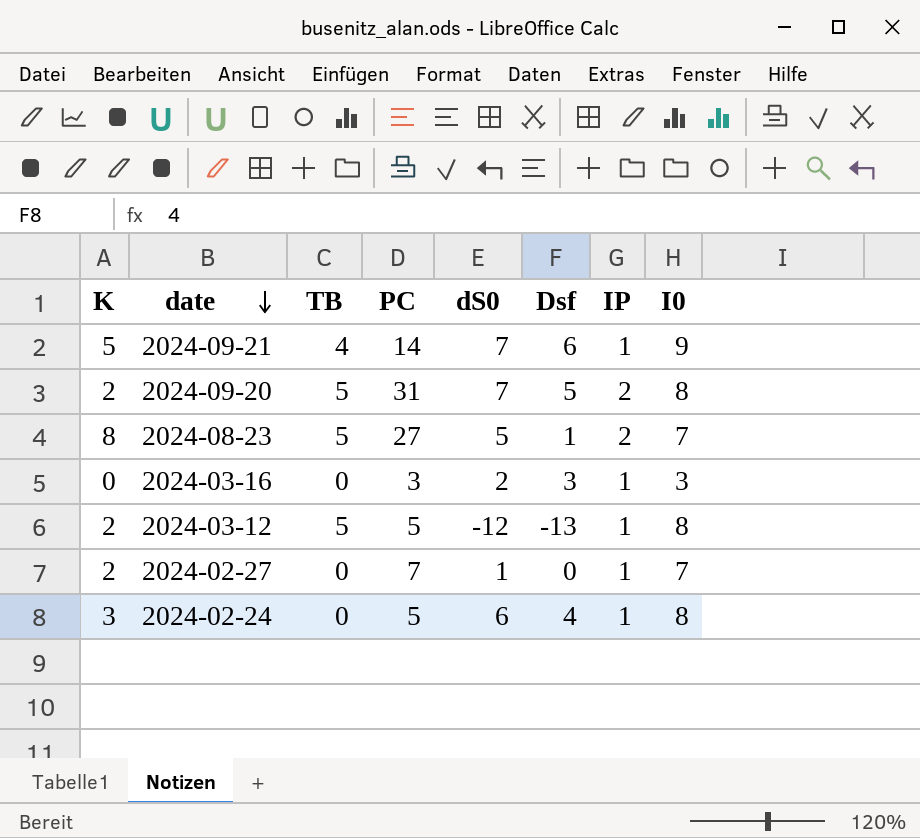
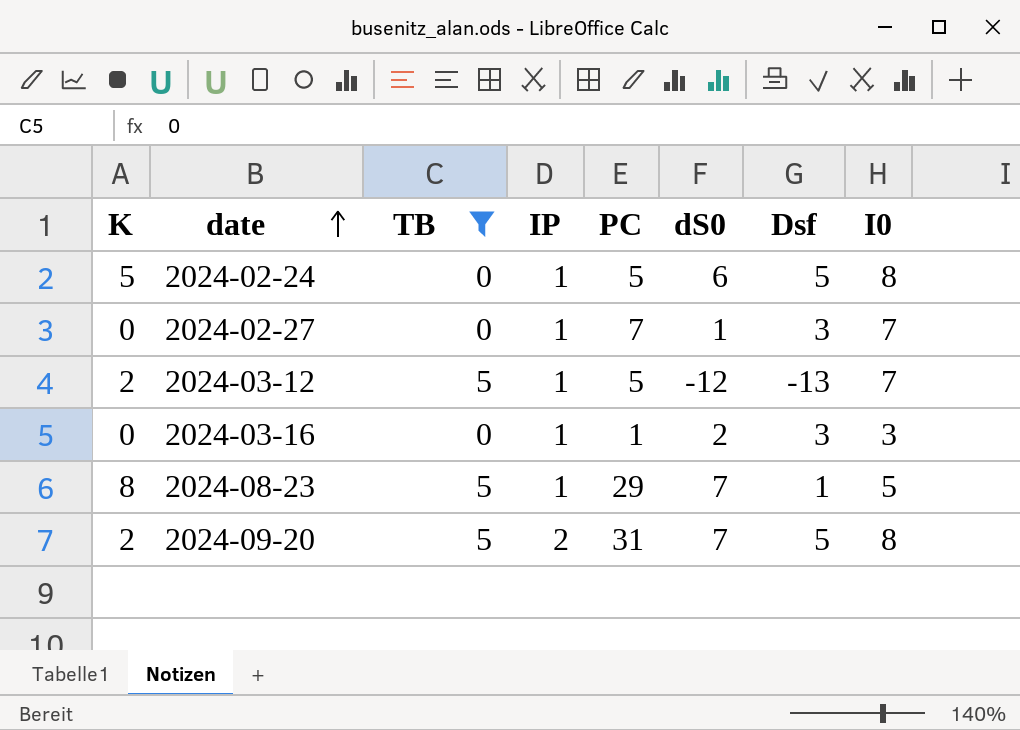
filter: none -> TB != 4
row order: date descending -> date ascending
column IP | position: 7 -> 4
2024-02-24 | K: 3 -> 5
2024-02-24 | Dsf: 4 -> 5
2024-02-27 | K: 2 -> 0
2024-02-27 | Dsf: 0 -> 3
2024-03-12 | I0: 8 -> 7
2024-03-16 | PC: 3 -> 1
2024-08-23 | IP: 2 -> 1
2024-08-23 | PC: 27 -> 29
2024-08-23 | dS0: 5 -> 7
2024-08-23 | I0: 7 -> 5

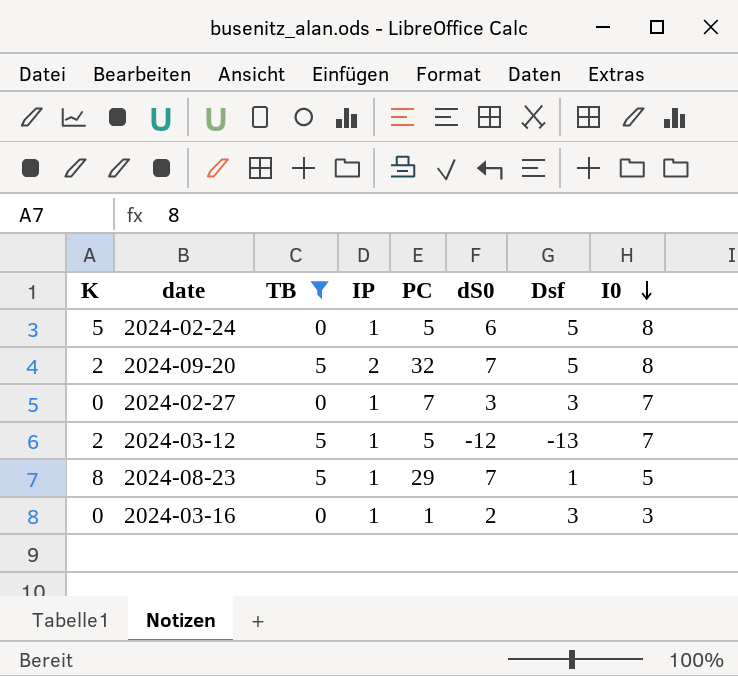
row order: date ascending -> I0 descending
2024-09-20 | PC: 31 -> 32
2024-02-27 | dS0: 1 -> 3

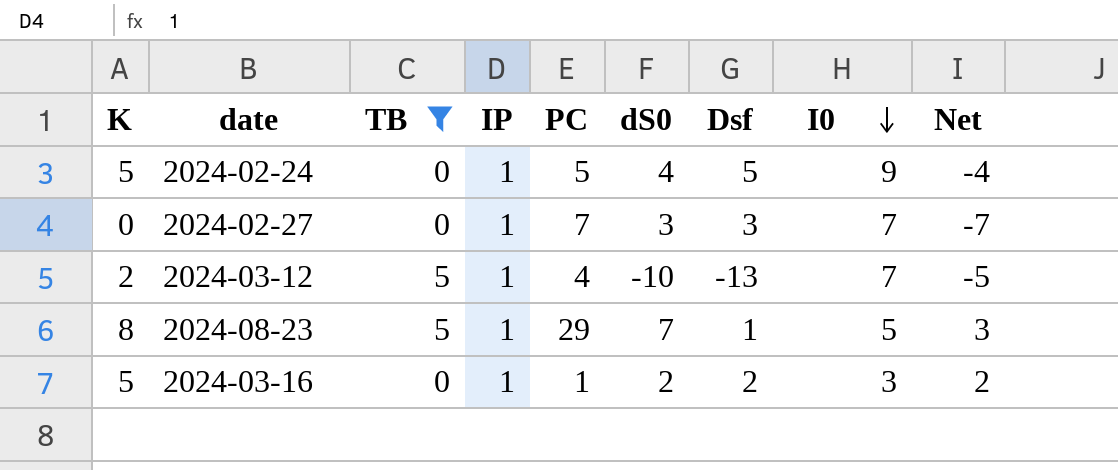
column Net | formula: none -> [K] - [I0]
row 2024-09-20: 2 | 5 | 2 | 32 | 7 | 5 | 8 -> none
2024-02-24 | dS0: 6 -> 4
2024-02-24 | I0: 8 -> 9
2024-03-12 | PC: 5 -> 4
2024-03-12 | dS0: -12 -> -10
2024-03-16 | K: 0 -> 5
2024-03-16 | Dsf: 3 -> 2

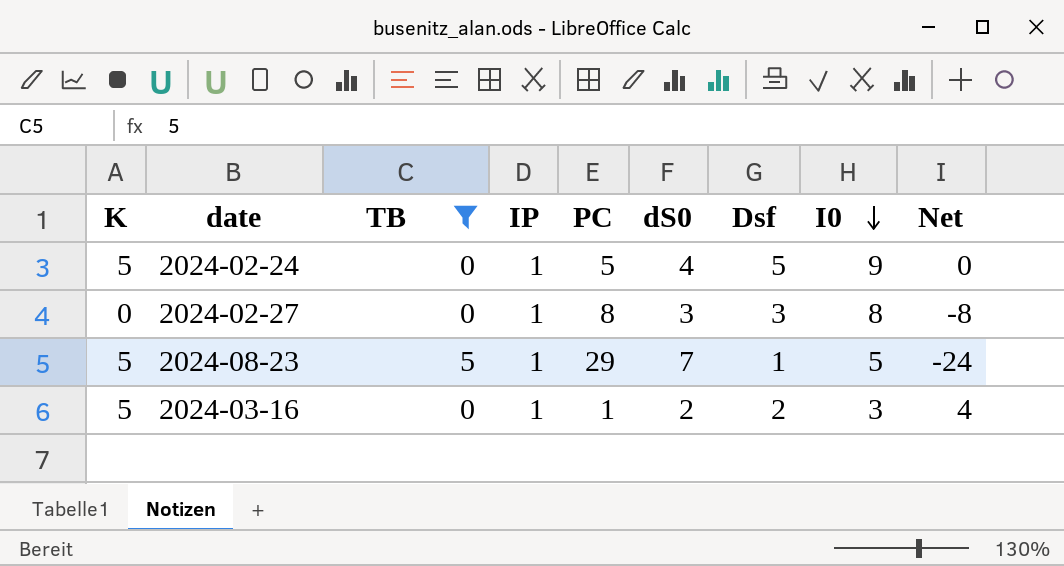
column Net | formula: [K] - [I0] -> [K] - [PC]
row 2024-03-12: 2 | 5 | 1 | 4 | -10 | -13 | 7 | -5 -> none
2024-02-27 | PC: 7 -> 8
2024-02-27 | I0: 7 -> 8
2024-08-23 | K: 8 -> 5

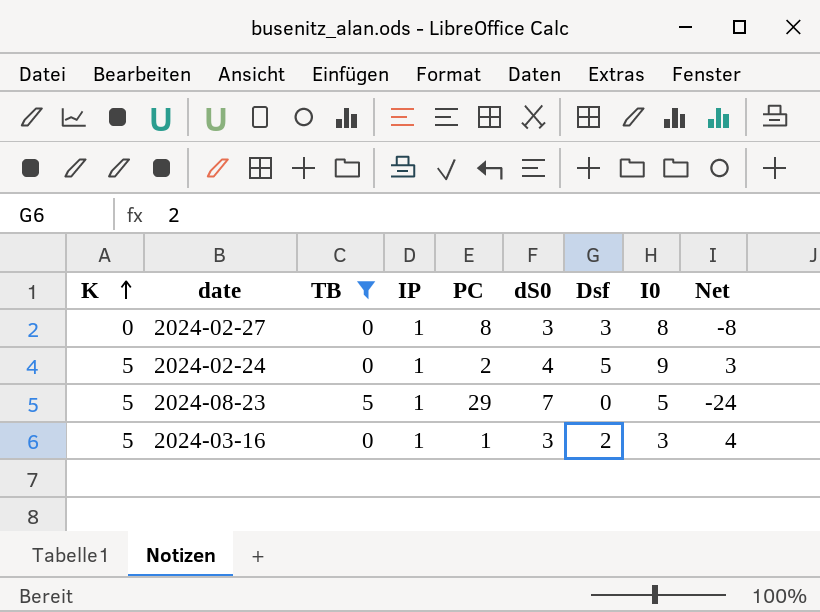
row order: I0 descending -> K ascending
2024-02-24 | PC: 5 -> 2
2024-02-24 | Net: 0 -> 3
2024-08-23 | Dsf: 1 -> 0
2024-03-16 | dS0: 2 -> 3

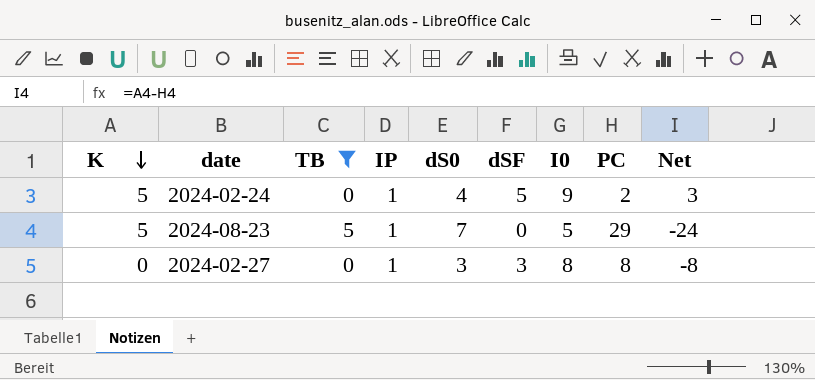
row order: K ascending -> K descending
column name: Dsf -> dSF
column PC | position: 5 -> 8
row 2024-03-16: 5 | 0 | 1 | 1 | 3 | 2 | 3 | 4 -> none

